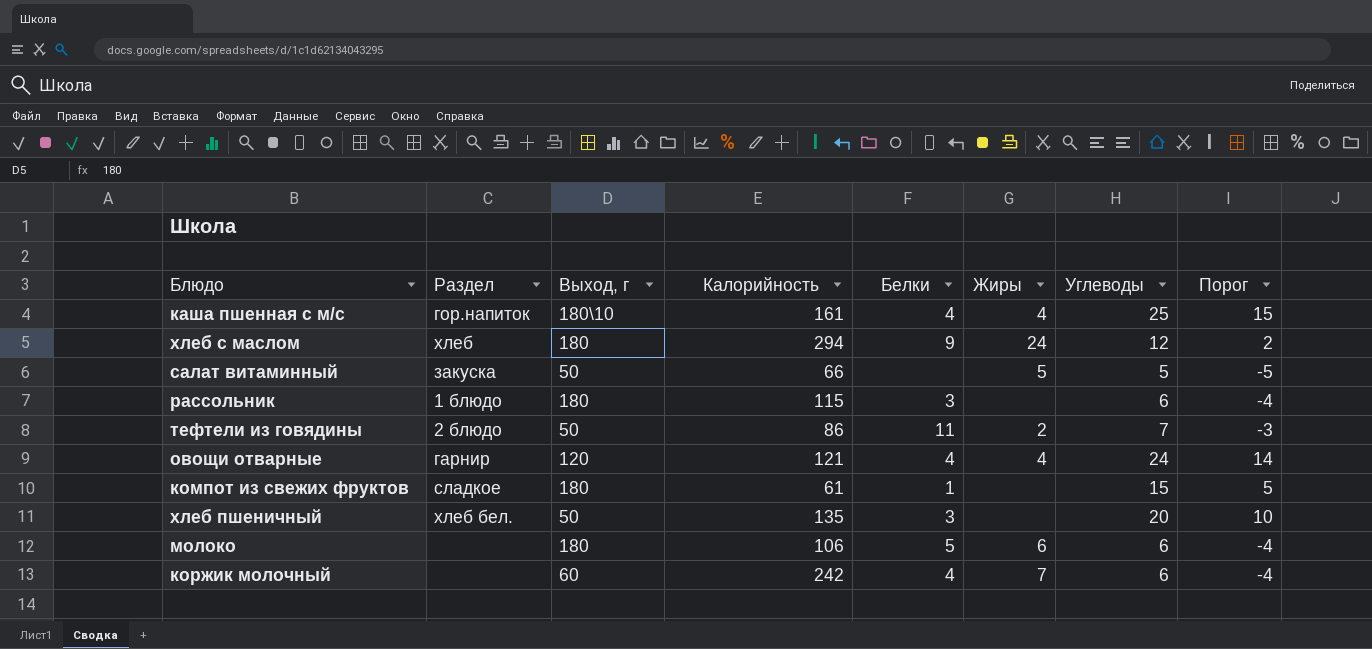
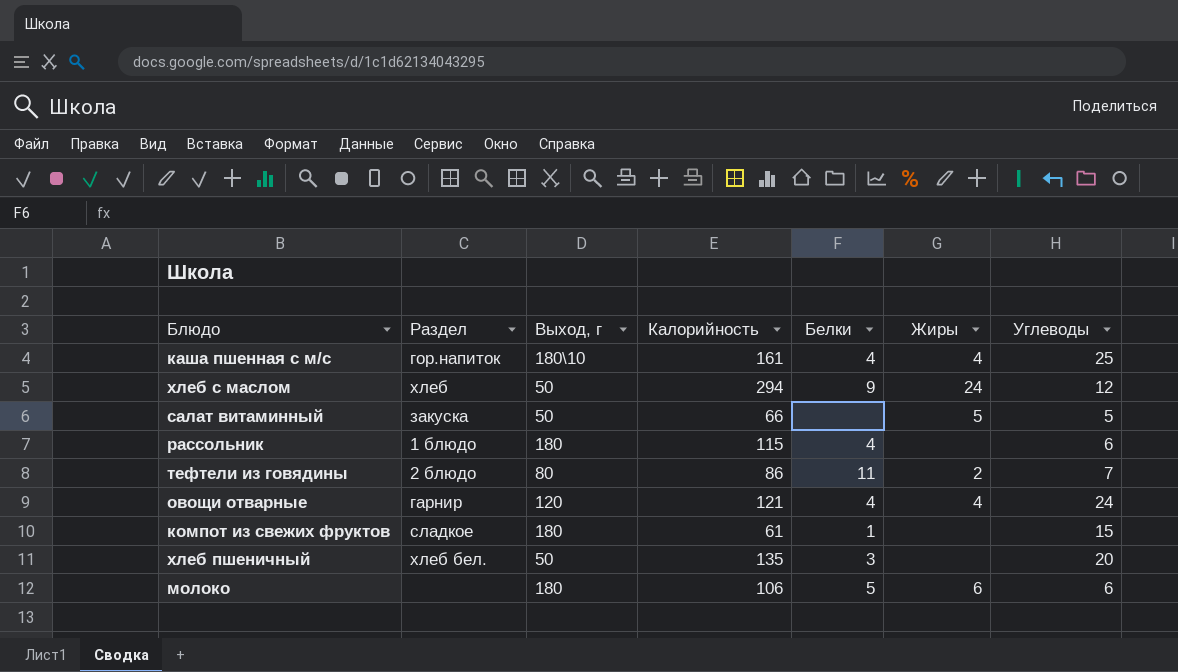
column Порог | formula: [Углеводы] - 10 -> none
row коржик молочный: none | 60 | 242 | 4 | 7 | 6 | -4 -> none
хлеб с маслом | Выход, г: 180 -> 50
рассольник | Белки: 3 -> 4
тефтели из говядины | Выход, г: 50 -> 80

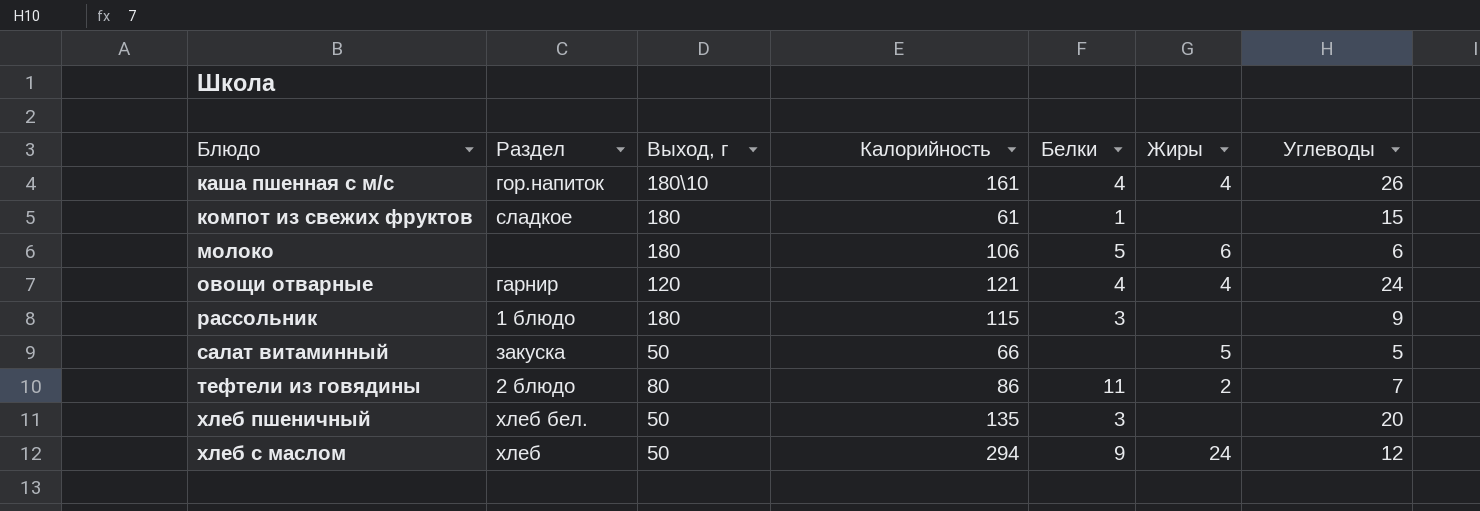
row order: none -> Блюдо ascending
каша пшенная с м/с | Углеводы: 25 -> 26
рассольник | Белки: 4 -> 3
рассольник | Углеводы: 6 -> 9

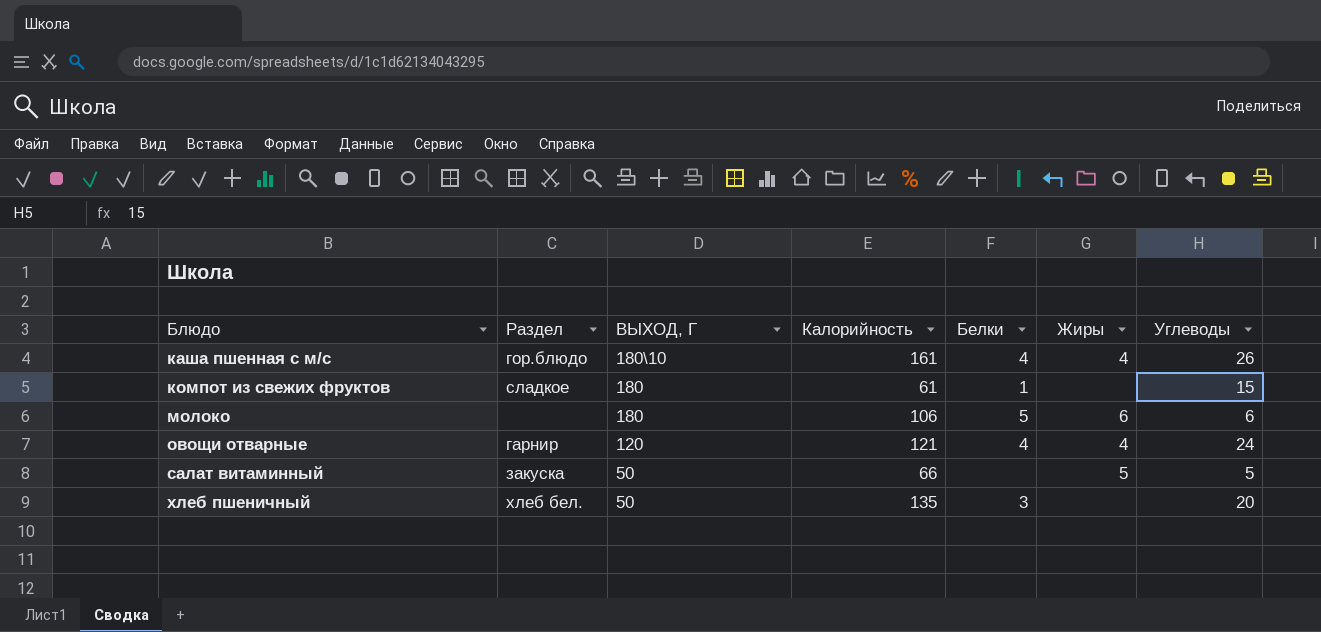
column name: Выход, г -> ВЫХОД, Г
row рассольник: 1 блюдо | 180 | 115 | 3 | none | 9 -> none
row тефтели из говядины: 2 блюдо | 80 | 86 | 11 | 2 | 7 -> none
row хлеб с маслом: хлеб | 50 | 294 | 9 | 24 | 12 -> none
каша пшенная с м/с | Раздел: гор.напиток -> гор.блюдо

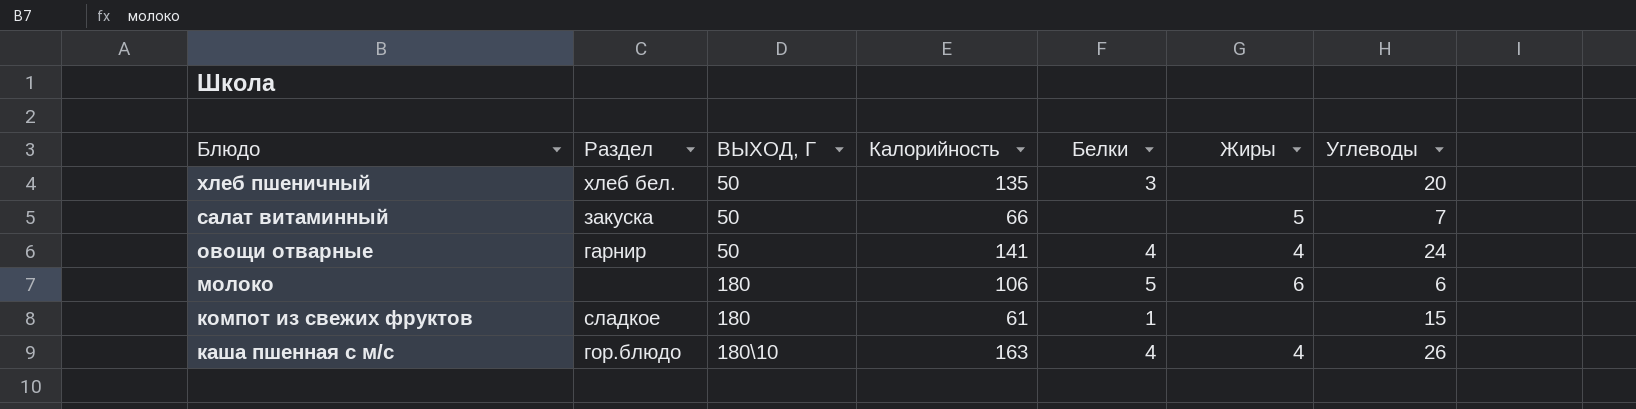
row order: Блюдо ascending -> Блюдо descending
салат витаминный | Углеводы: 5 -> 7
овощи отварные | ВЫХОД, Г: 120 -> 50
овощи отварные | Калорийность: 121 -> 141
каша пшенная с м/с | Калорийность: 161 -> 163

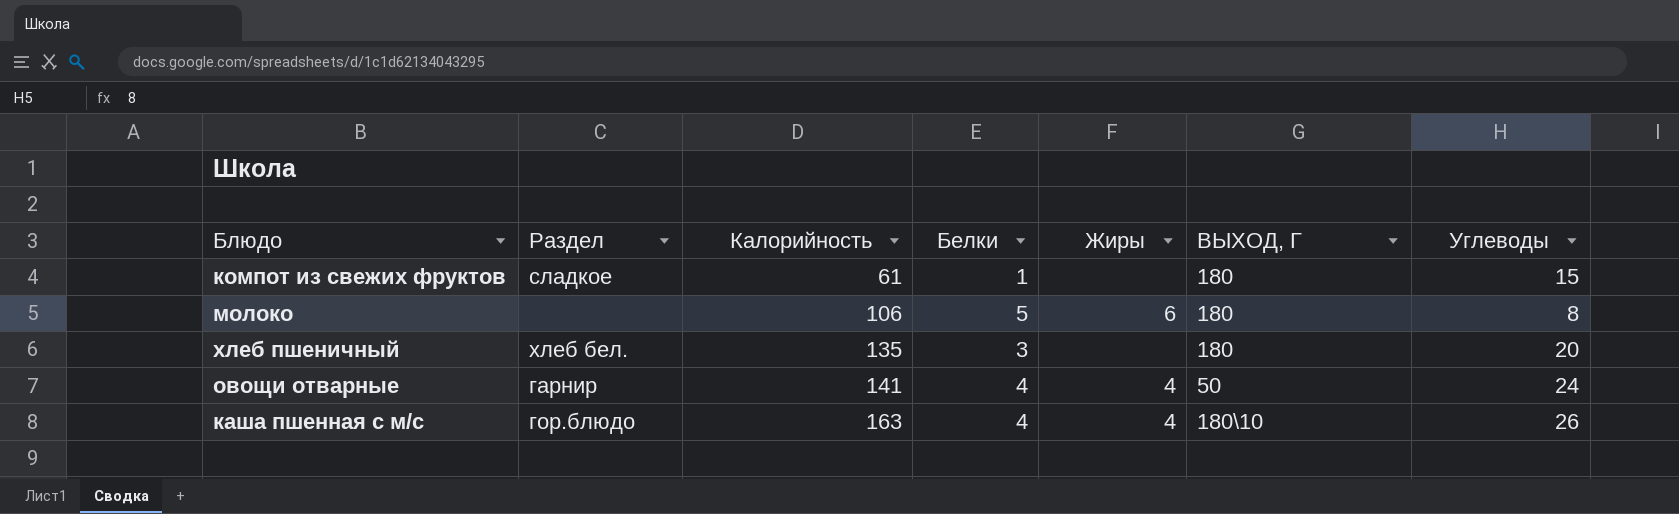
row order: Блюдо descending -> Калорийность ascending
column ВЫХОД, Г | position: 3 -> 6
row салат витаминный: закуска | 50 | 66 | none | 5 | 7 -> none
молоко | Углеводы: 6 -> 8
хлеб пшеничный | ВЫХОД, Г: 50 -> 180

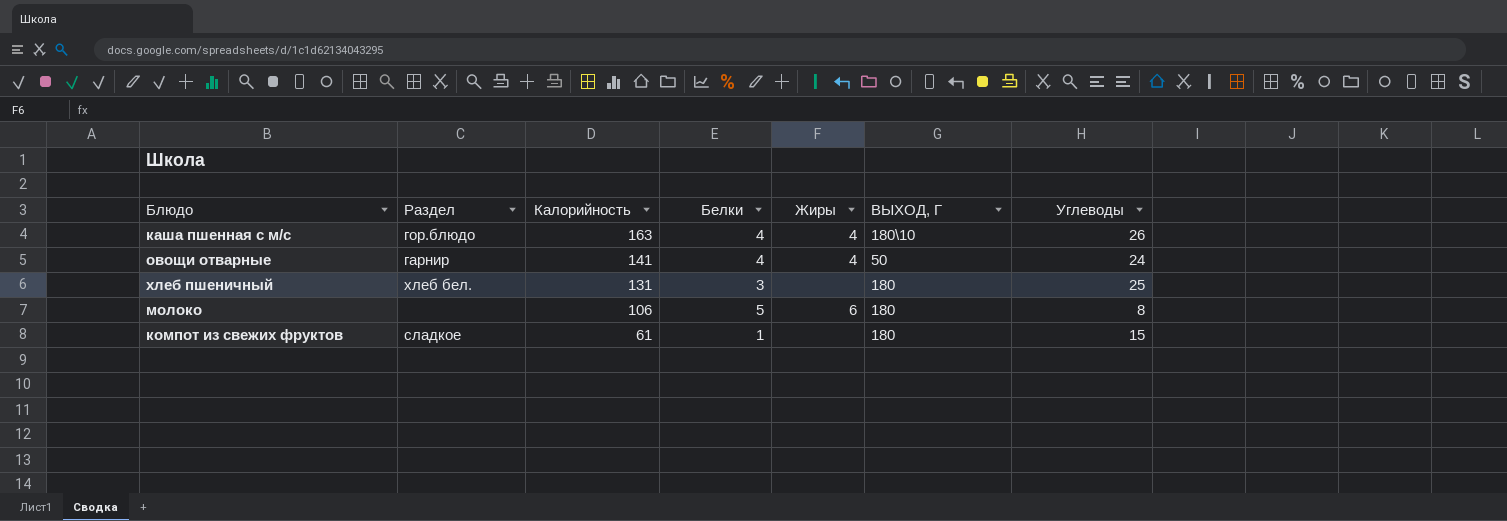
row order: Калорийность ascending -> Калорийность descending
хлеб пшеничный | Калорийность: 135 -> 131
хлеб пшеничный | Углеводы: 20 -> 25

